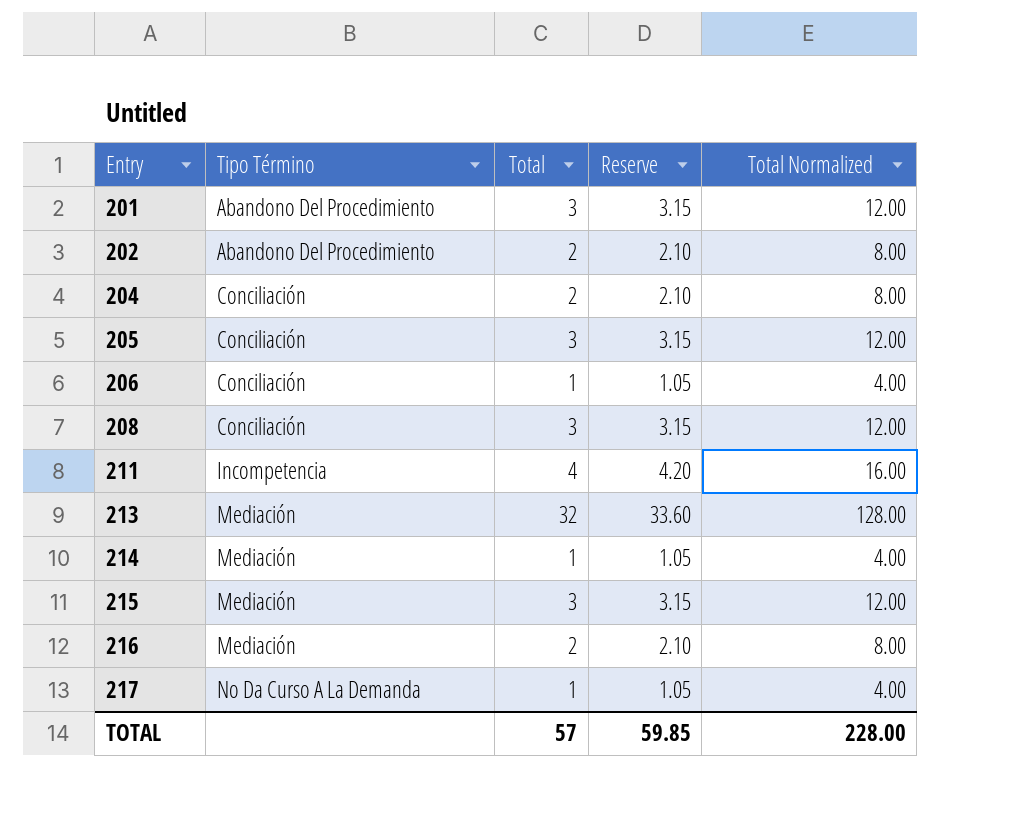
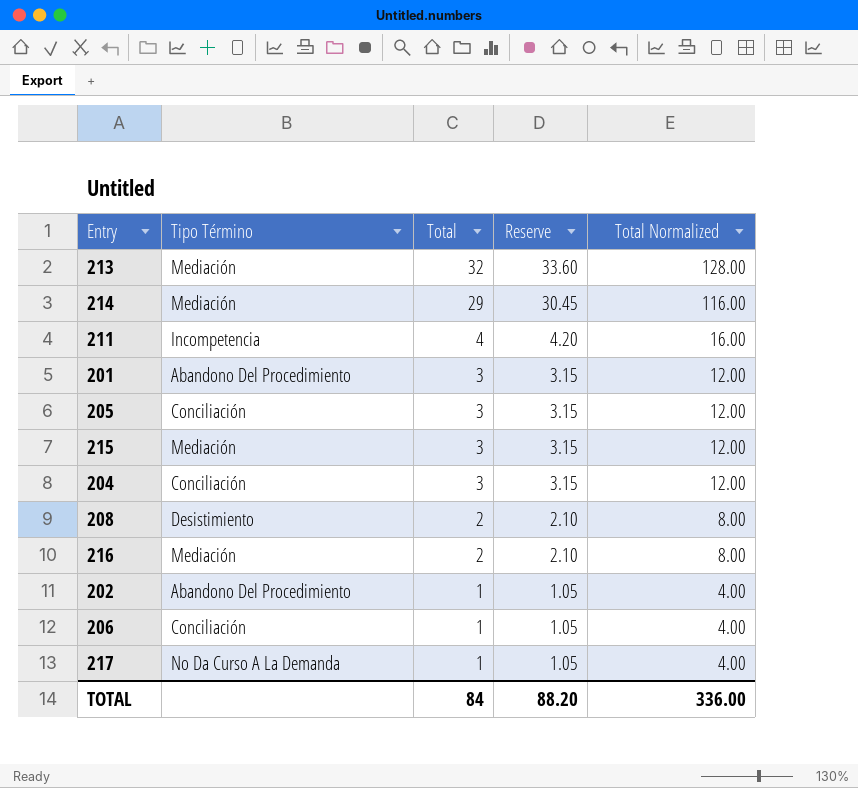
row order: Entry ascending -> Total descending
214 | Total: 1 -> 29
214 | Reserve: 1.05 -> 30.45
214 | Total Normalized: 4.00 -> 116.00
204 | Total: 2 -> 3
204 | Reserve: 2.10 -> 3.15
204 | Total Normalized: 8.00 -> 12.00
208 | Tipo Término: Conciliación -> Desistimiento
208 | Total: 3 -> 2
208 | Reserve: 3.15 -> 2.10
208 | Total Normalized: 12.00 -> 8.00
202 | Total: 2 -> 1
202 | Reserve: 2.10 -> 1.05
202 | Total Normalized: 8.00 -> 4.00
TOTAL | Total: 57 -> 84
TOTAL | Reserve: 59.85 -> 88.20
TOTAL | Total Normalized: 228.00 -> 336.00

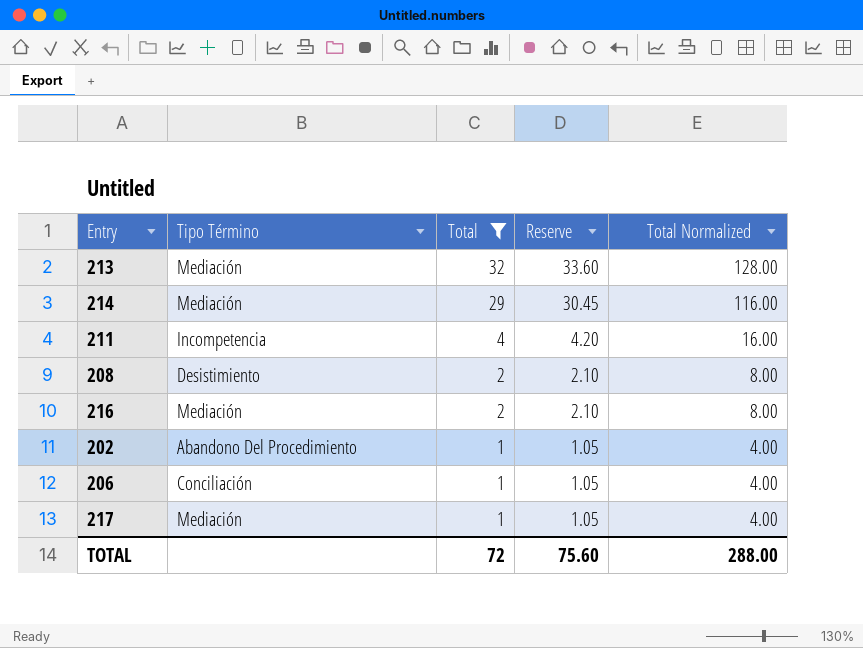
filter: none -> Total != 3
217 | Tipo Término: No Da Curso A La Demanda -> Mediación
TOTAL | Total: 84 -> 72
TOTAL | Reserve: 88.20 -> 75.60
TOTAL | Total Normalized: 336.00 -> 288.00

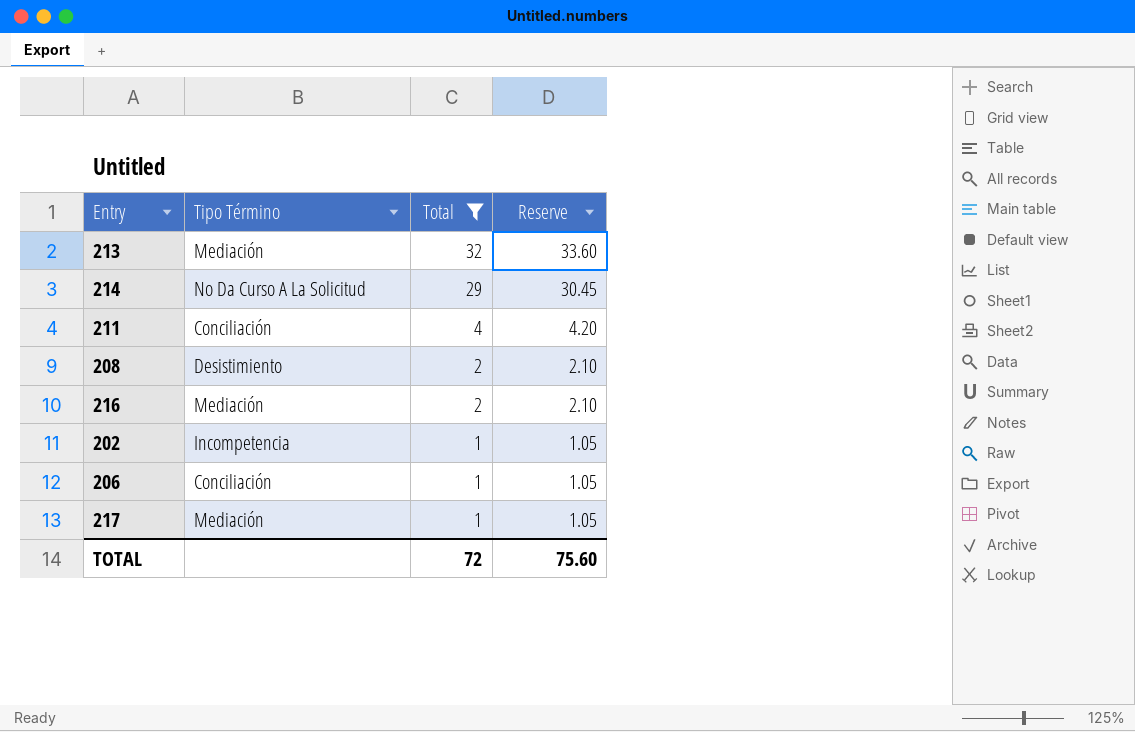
column Total Normalized | formula: [Total] * 4 -> none
214 | Tipo Término: Mediación -> No Da Curso A La Solicitud
211 | Tipo Término: Incompetencia -> Conciliación
202 | Tipo Término: Abandono Del Procedimiento -> Incompetencia

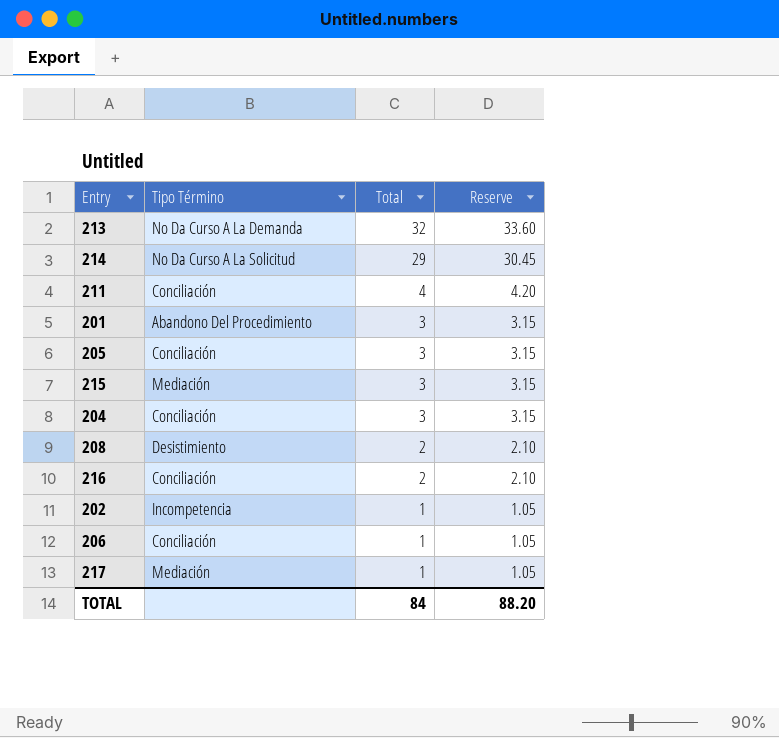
filter: Total != 3 -> none
213 | Tipo Término: Mediación -> No Da Curso A La Demanda
216 | Tipo Término: Mediación -> Conciliación
TOTAL | Total: 72 -> 84
TOTAL | Reserve: 75.60 -> 88.20

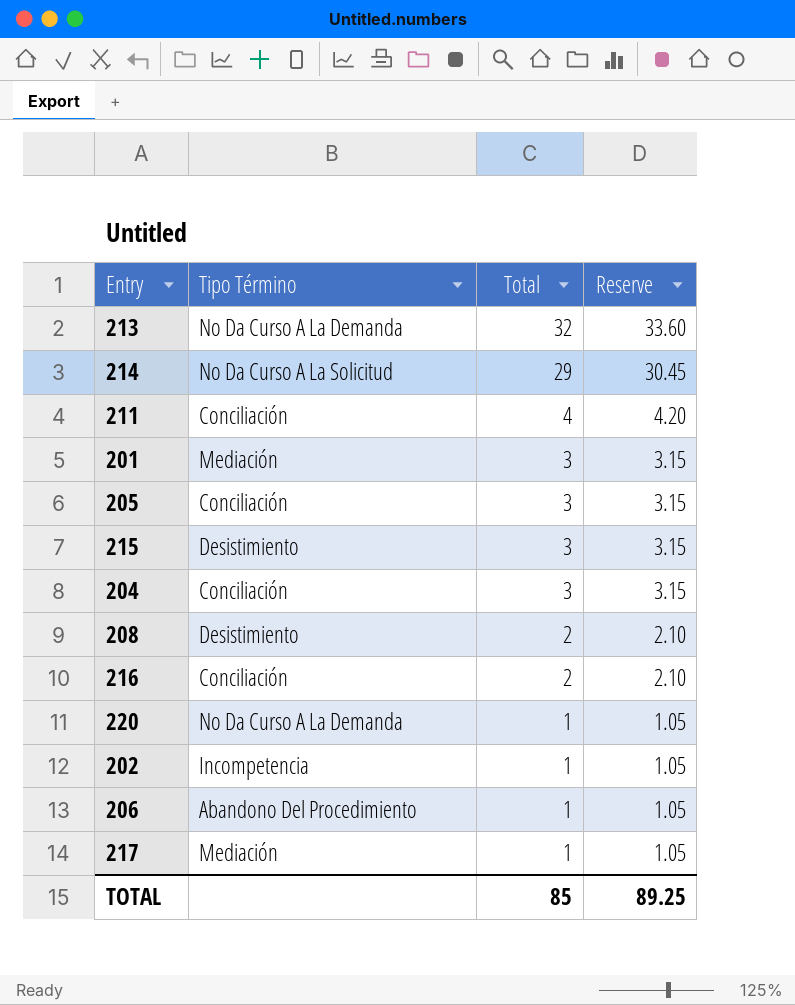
201 | Tipo Término: Abandono Del Procedimiento -> Mediación
215 | Tipo Término: Mediación -> Desistimiento
row 220: none -> No Da Curso A La Demanda | 1 | 1.05
206 | Tipo Término: Conciliación -> Abandono Del Procedimiento
TOTAL | Total: 84 -> 85
TOTAL | Reserve: 88.20 -> 89.25

